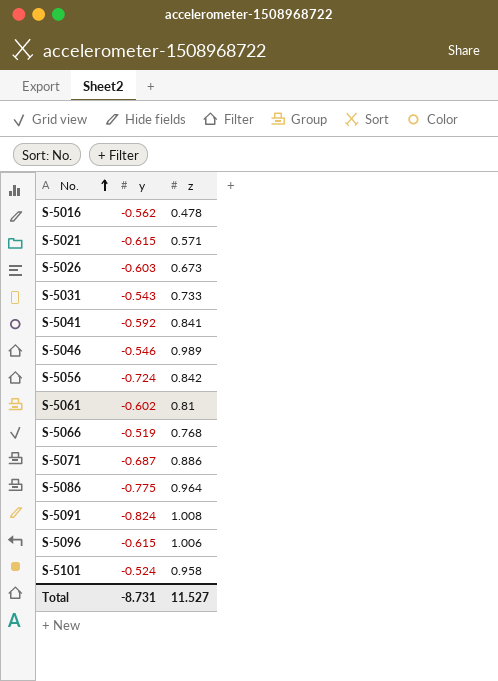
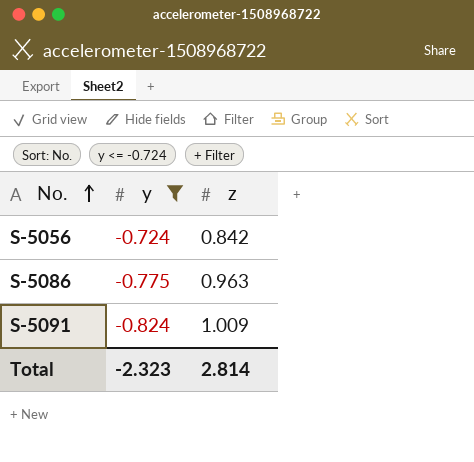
filter: none -> y <= -0.724
S-5086 | z: 0.964 -> 0.963
S-5091 | z: 1.008 -> 1.009
Total | y: -8.731 -> -2.323
Total | z: 11.527 -> 2.814

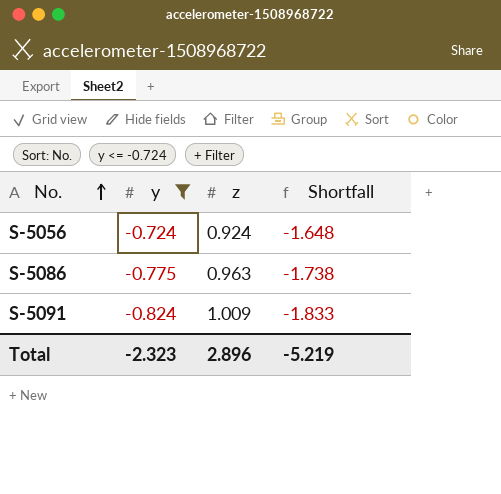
column Shortfall | formula: none -> [y] - [z]
S-5056 | z: 0.842 -> 0.924
Total | z: 2.814 -> 2.896

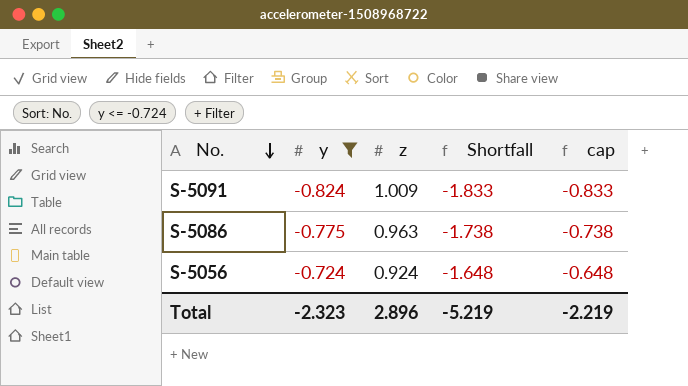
row order: No. ascending -> No. descending
column cap | formula: none -> [Shortfall] + 1

